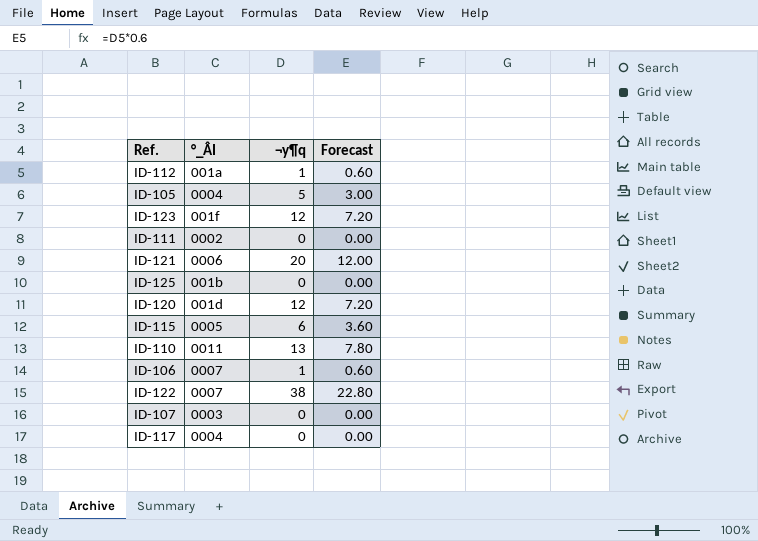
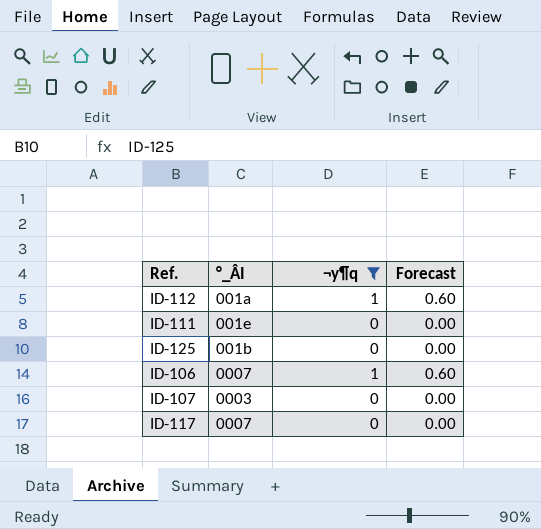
filter: none -> ¬y¶q <= 1
ID-111 | °_ÂI: 0002 -> 001e
ID-117 | °_ÂI: 0004 -> 0007

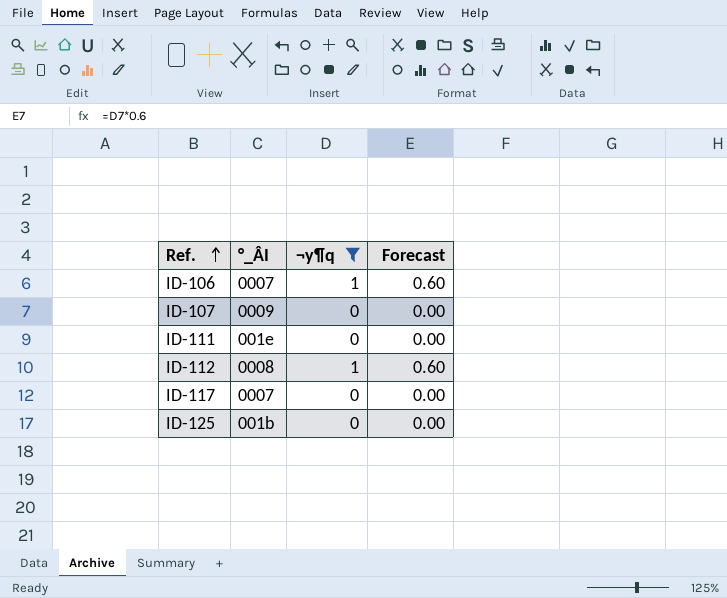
row order: none -> Ref. ascending
ID-107 | °_ÂI: 0003 -> 0009
ID-112 | °_ÂI: 001a -> 0008

